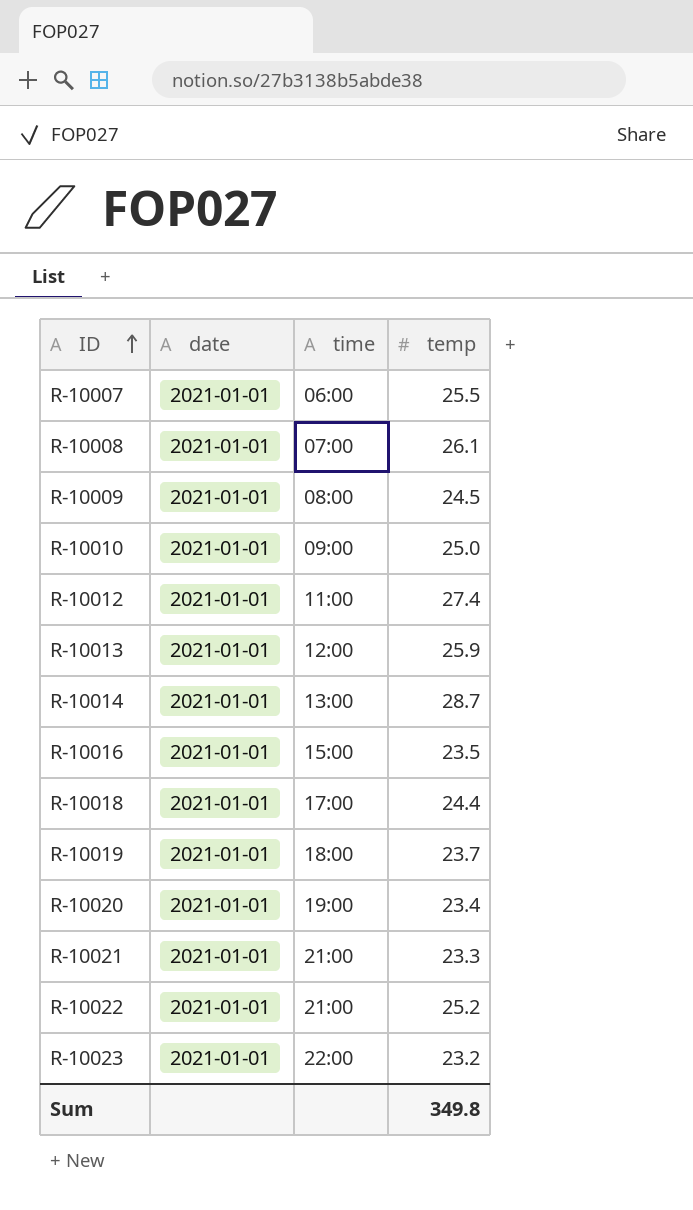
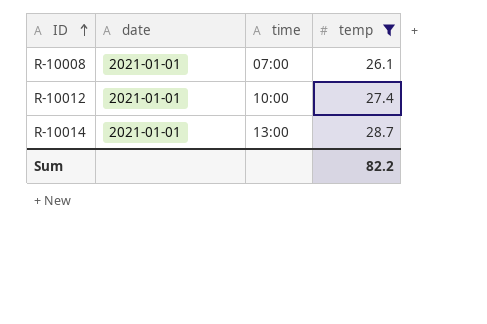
filter: none -> temp >= 26.1
R-10012 | time: 11:00 -> 10:00
Sum | temp: 349.8 -> 82.2

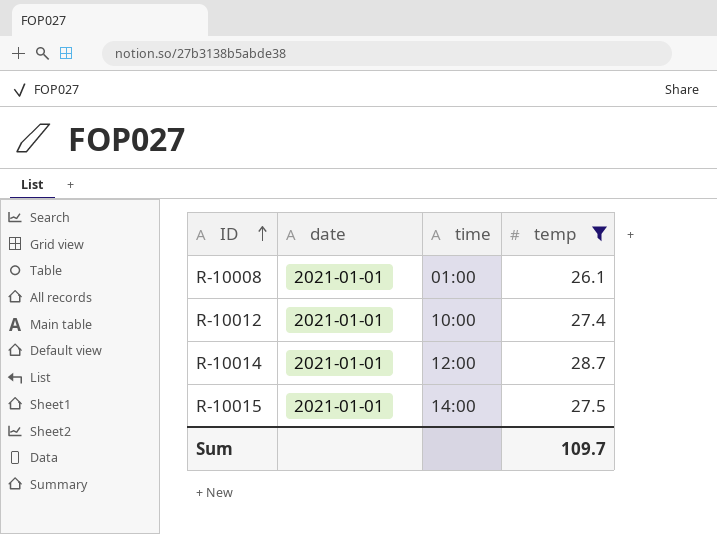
R-10008 | time: 07:00 -> 01:00
R-10014 | time: 13:00 -> 12:00
row R-10015: none -> 2021-01-01 | 14:00 | 27.5
Sum | temp: 82.2 -> 109.7

